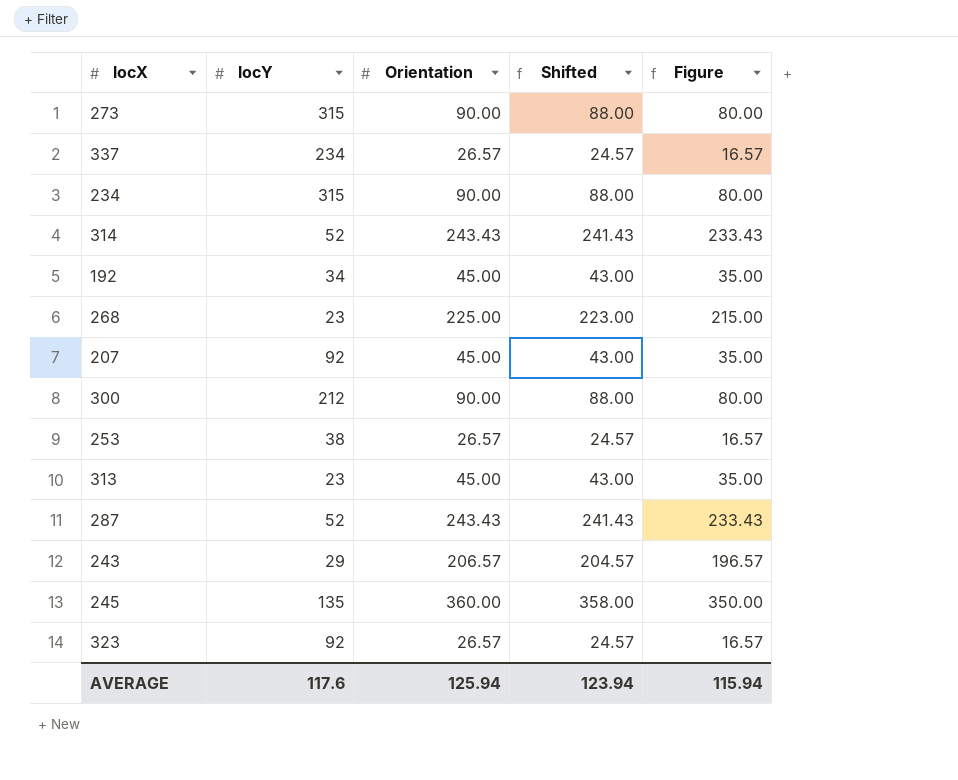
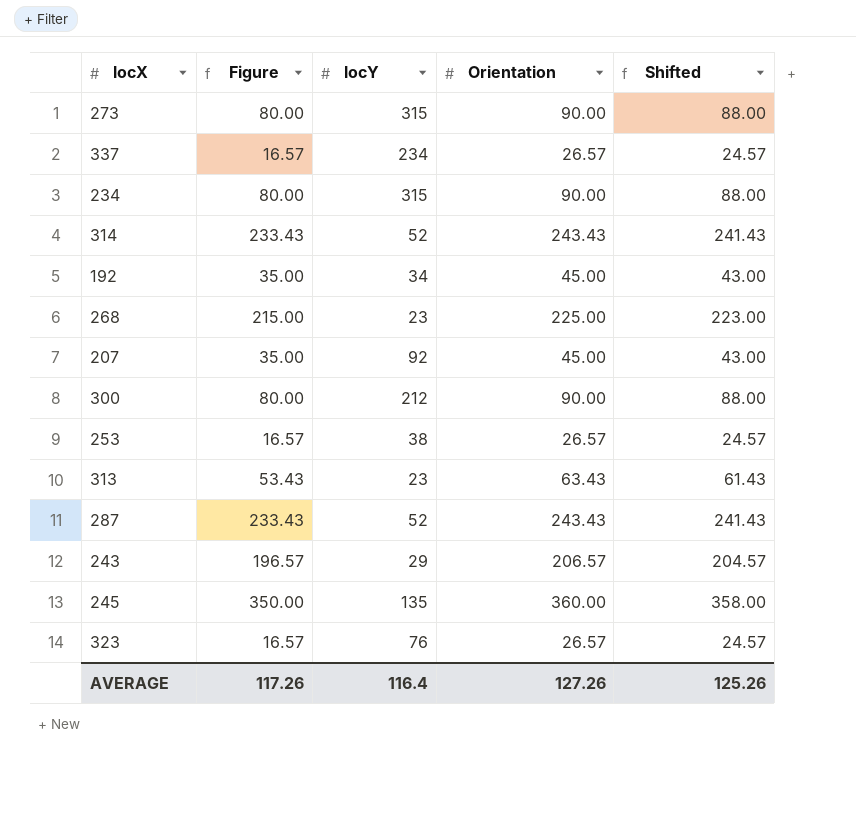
column Figure | position: 5 -> 2
313 | Figure: 35.00 -> 53.43
313 | Orientation: 45.00 -> 63.43
313 | Shifted: 43.00 -> 61.43
323 | locY: 92 -> 76
AVERAGE | Figure: 115.94 -> 117.26
AVERAGE | locY: 117.6 -> 116.4
AVERAGE | Orientation: 125.94 -> 127.26
AVERAGE | Shifted: 123.94 -> 125.26

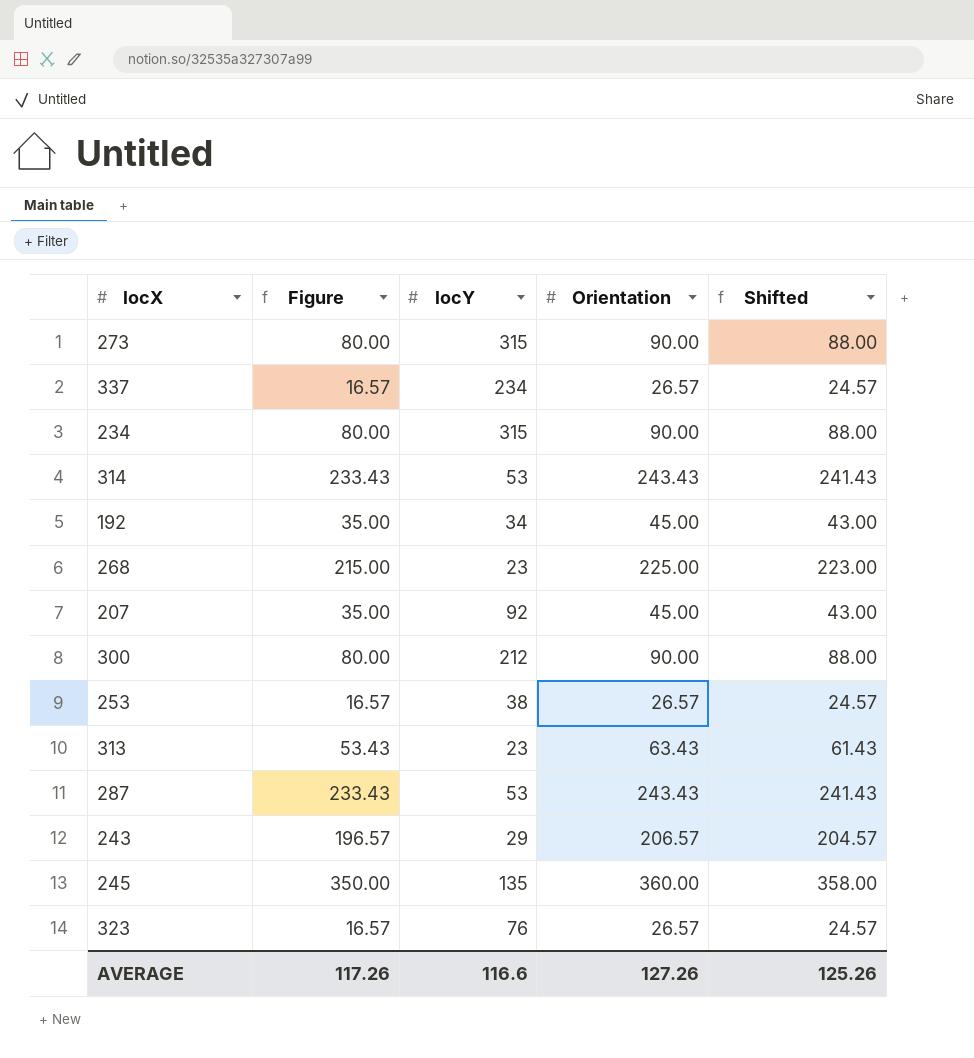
314 | locY: 52 -> 53
287 | locY: 52 -> 53
AVERAGE | locY: 116.4 -> 116.6

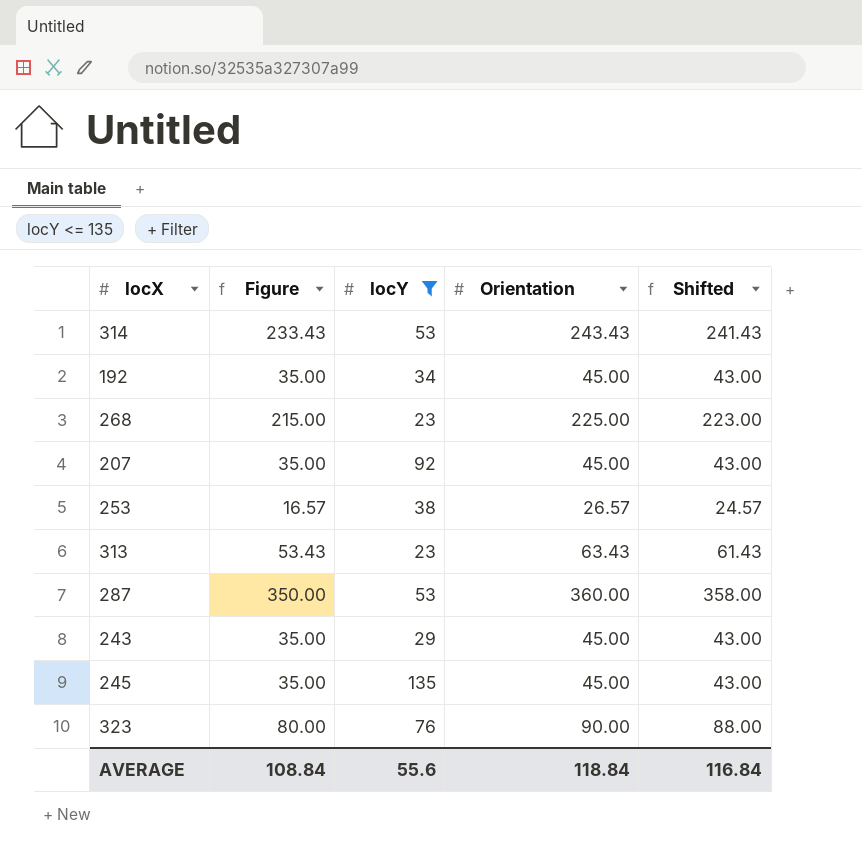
filter: none -> locY <= 135
287 | Figure: 233.43 -> 350.00
287 | Orientation: 243.43 -> 360.00
287 | Shifted: 241.43 -> 358.00
243 | Figure: 196.57 -> 35.00
243 | Orientation: 206.57 -> 45.00
243 | Shifted: 204.57 -> 43.00
245 | Figure: 350.00 -> 35.00
245 | Orientation: 360.00 -> 45.00
245 | Shifted: 358.00 -> 43.00
323 | Figure: 16.57 -> 80.00
323 | Orientation: 26.57 -> 90.00
323 | Shifted: 24.57 -> 88.00
AVERAGE | Figure: 117.26 -> 108.84
AVERAGE | locY: 116.6 -> 55.6
AVERAGE | Orientation: 127.26 -> 118.84
AVERAGE | Shifted: 125.26 -> 116.84

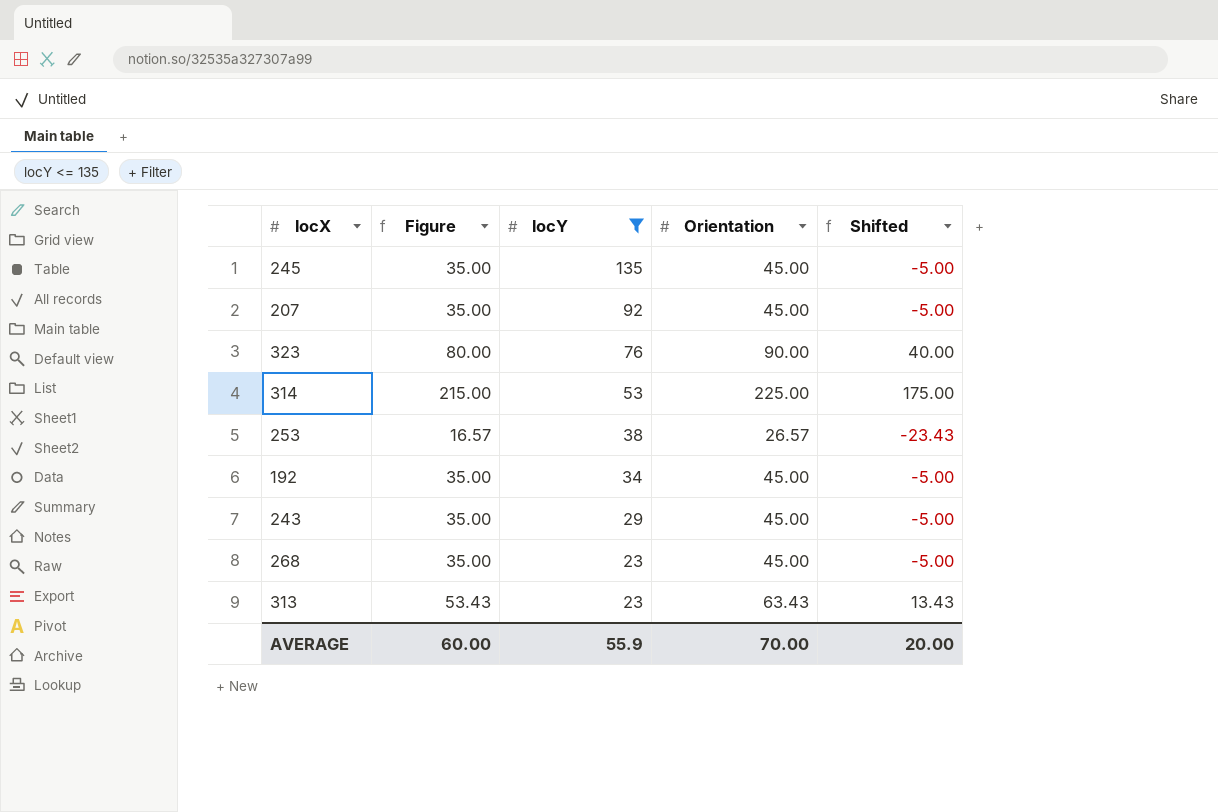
row order: none -> locY descending
column Shifted | formula: [Orientation] - 2 -> [Orientation] - 50
row 287: 350.00 | 53 | 360.00 | 358.00 -> none
314 | Figure: 233.43 -> 215.00
314 | Orientation: 243.43 -> 225.00
268 | Figure: 215.00 -> 35.00
268 | Orientation: 225.00 -> 45.00
AVERAGE | Figure: 108.84 -> 60.00
AVERAGE | locY: 55.6 -> 55.9
AVERAGE | Orientation: 118.84 -> 70.00
AVERAGE | Shifted: 116.84 -> 20.00

